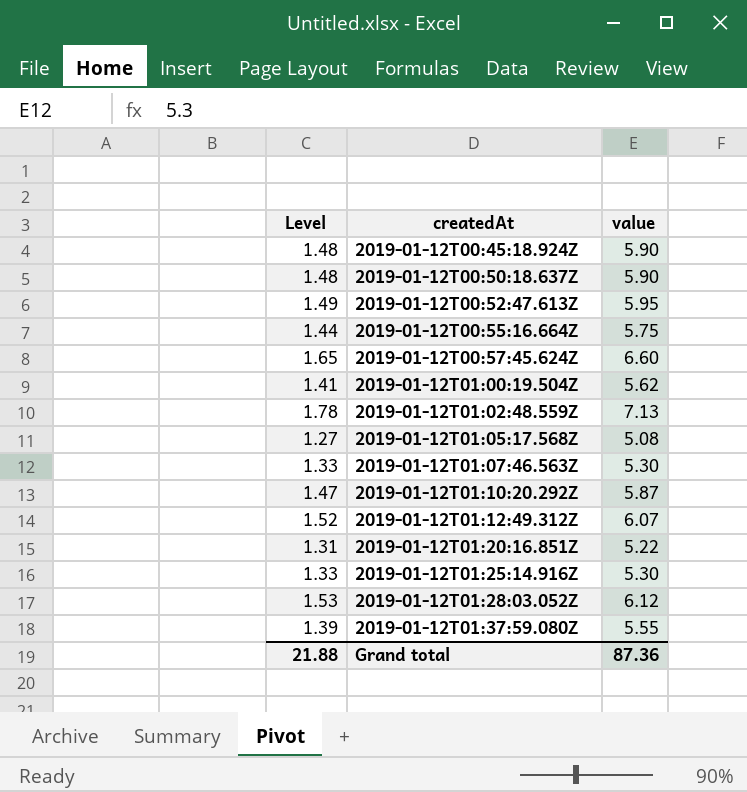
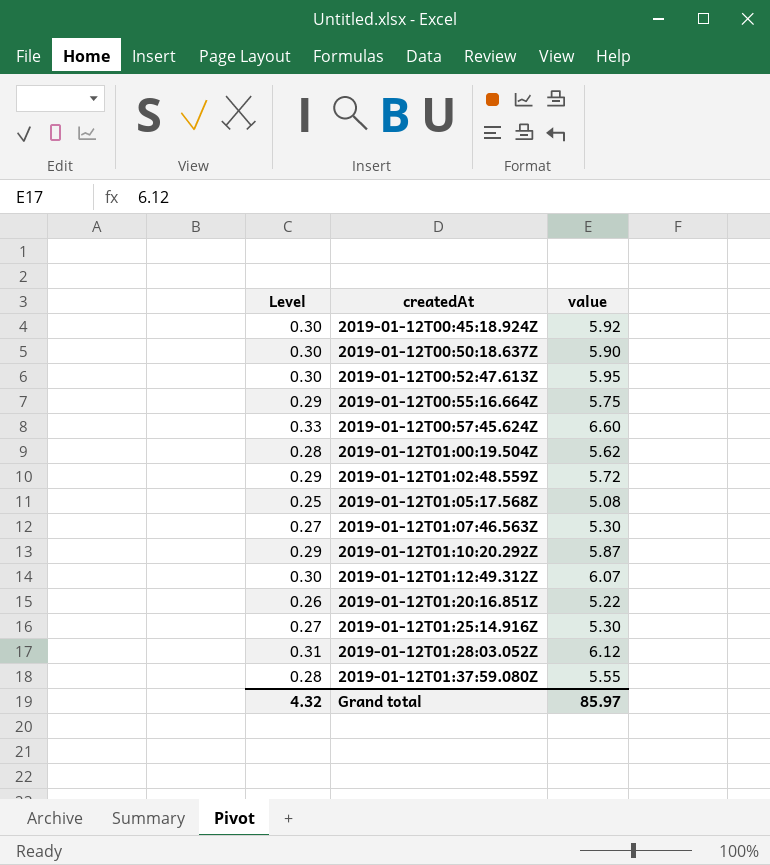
column Level | formula: [value] * 0.25 -> [value] * 0.05
2019-01-12T00:45:18.924Z | value: 5.90 -> 5.92
2019-01-12T01:02:48.559Z | value: 7.13 -> 5.72
Grand total | Level: 21.88 -> 4.32
Grand total | value: 87.36 -> 85.97

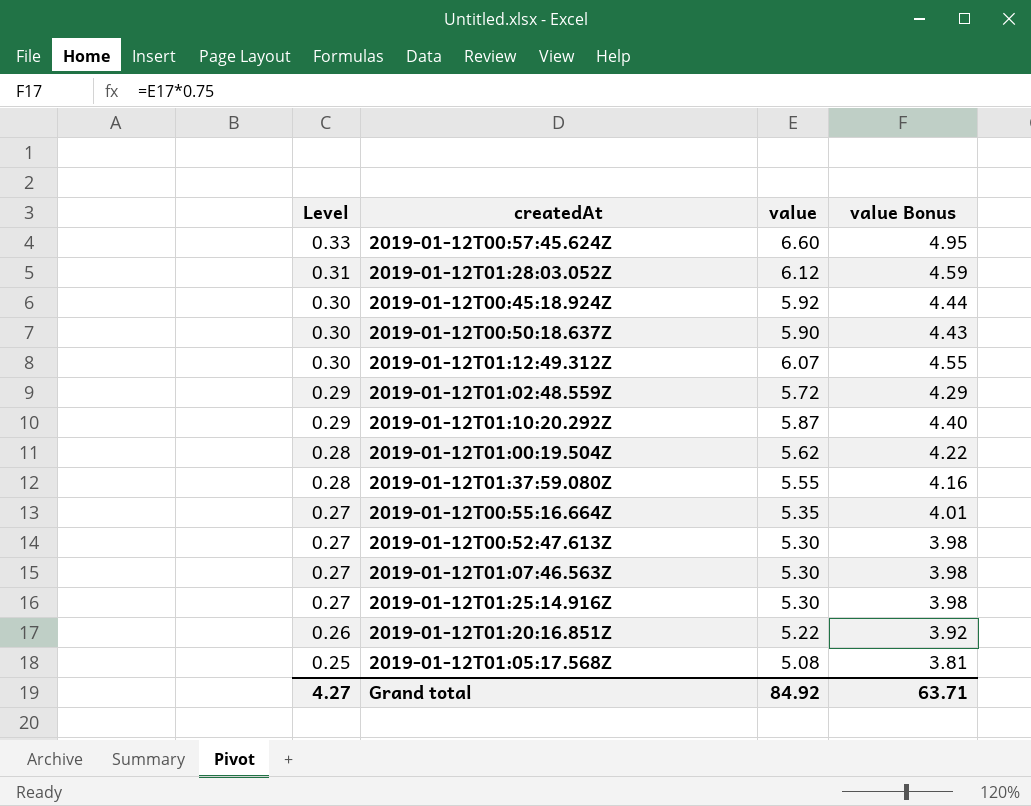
row order: createdAt ascending -> Level descending
column value Bonus | formula: none -> [value] * 0.75
2019-01-12T00:55:16.664Z | Level: 0.29 -> 0.27
2019-01-12T00:55:16.664Z | value: 5.75 -> 5.35
2019-01-12T00:52:47.613Z | Level: 0.30 -> 0.27
2019-01-12T00:52:47.613Z | value: 5.95 -> 5.30
Grand total | Level: 4.32 -> 4.27
Grand total | value: 85.97 -> 84.92

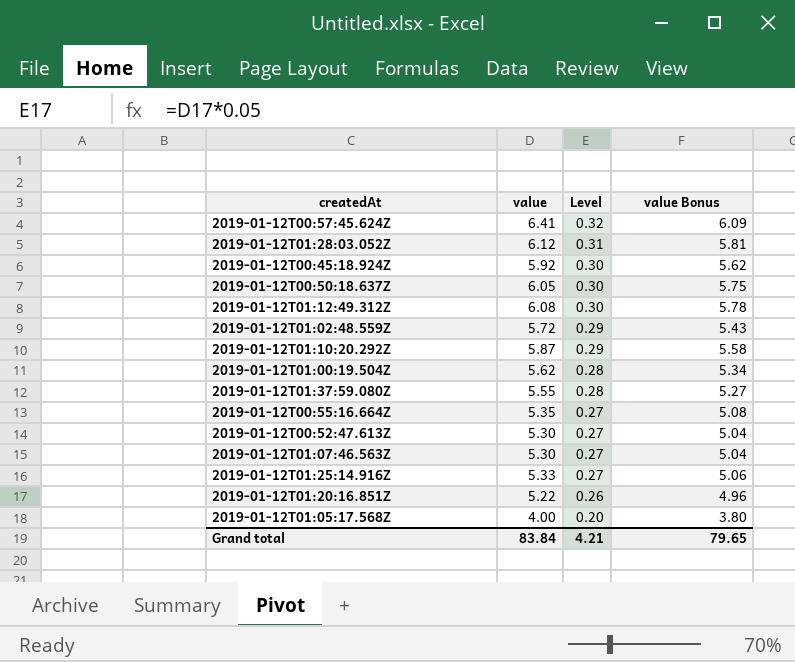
column Level | position: 1 -> 3
column value Bonus | formula: [value] * 0.75 -> [value] * 0.95
2019-01-12T00:57:45.624Z | value: 6.60 -> 6.41
2019-01-12T00:57:45.624Z | Level: 0.33 -> 0.32
2019-01-12T00:50:18.637Z | value: 5.90 -> 6.05
2019-01-12T01:12:49.312Z | value: 6.07 -> 6.08
2019-01-12T01:25:14.916Z | value: 5.30 -> 5.33
2019-01-12T01:05:17.568Z | value: 5.08 -> 4.00
2019-01-12T01:05:17.568Z | Level: 0.25 -> 0.20
Grand total | value: 84.92 -> 83.84
Grand total | Level: 4.27 -> 4.21
Grand total | value Bonus: 63.71 -> 79.65

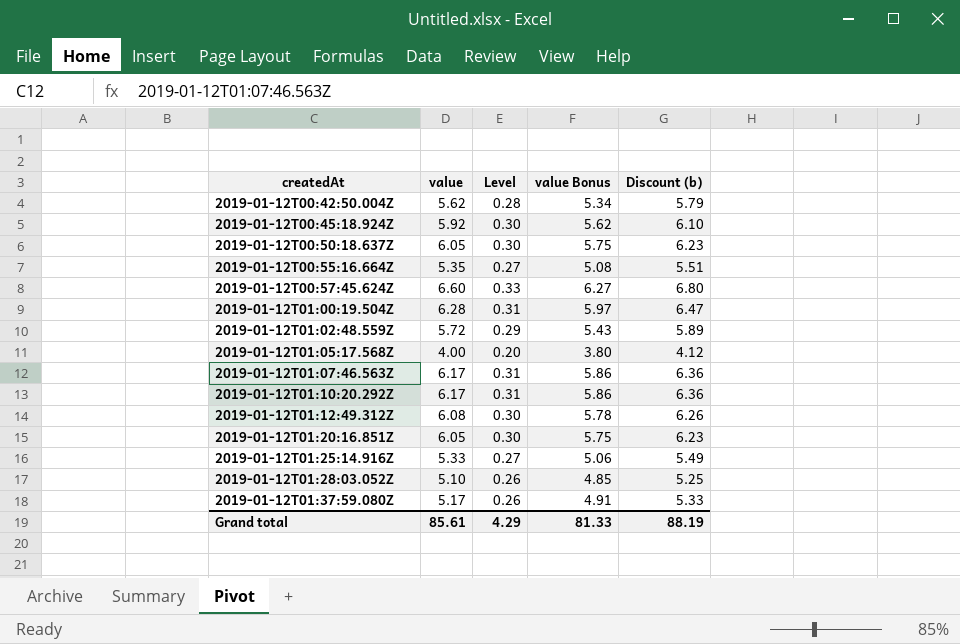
row order: Level descending -> createdAt ascending
column Discount (b) | formula: none -> [value] * 1.03
row 2019-01-12T00:52:47.613Z: 5.30 | 0.27 | 5.04 -> none
row 2019-01-12T00:42:50.004Z: none -> 5.62 | 0.28 | 5.34 | 5.79
2019-01-12T00:57:45.624Z | value: 6.41 -> 6.60
2019-01-12T00:57:45.624Z | Level: 0.32 -> 0.33
2019-01-12T00:57:45.624Z | value Bonus: 6.09 -> 6.27
2019-01-12T01:00:19.504Z | value: 5.62 -> 6.28
2019-01-12T01:00:19.504Z | Level: 0.28 -> 0.31
2019-01-12T01:00:19.504Z | value Bonus: 5.34 -> 5.97
2019-01-12T01:07:46.563Z | value: 5.30 -> 6.17
2019-01-12T01:07:46.563Z | Level: 0.27 -> 0.31
2019-01-12T01:07:46.563Z | value Bonus: 5.04 -> 5.86
2019-01-12T01:10:20.292Z | value: 5.87 -> 6.17
2019-01-12T01:10:20.292Z | Level: 0.29 -> 0.31
2019-01-12T01:10:20.292Z | value Bonus: 5.58 -> 5.86
2019-01-12T01:20:16.851Z | value: 5.22 -> 6.05
2019-01-12T01:20:16.851Z | Level: 0.26 -> 0.30
2019-01-12T01:20:16.851Z | value Bonus: 4.96 -> 5.75
2019-01-12T01:28:03.052Z | value: 6.12 -> 5.10
2019-01-12T01:28:03.052Z | Level: 0.31 -> 0.26
2019-01-12T01:28:03.052Z | value Bonus: 5.81 -> 4.85
2019-01-12T01:37:59.080Z | value: 5.55 -> 5.17
2019-01-12T01:37:59.080Z | Level: 0.28 -> 0.26
2019-01-12T01:37:59.080Z | value Bonus: 5.27 -> 4.91
Grand total | value: 83.84 -> 85.61
Grand total | Level: 4.21 -> 4.29
Grand total | value Bonus: 79.65 -> 81.33

